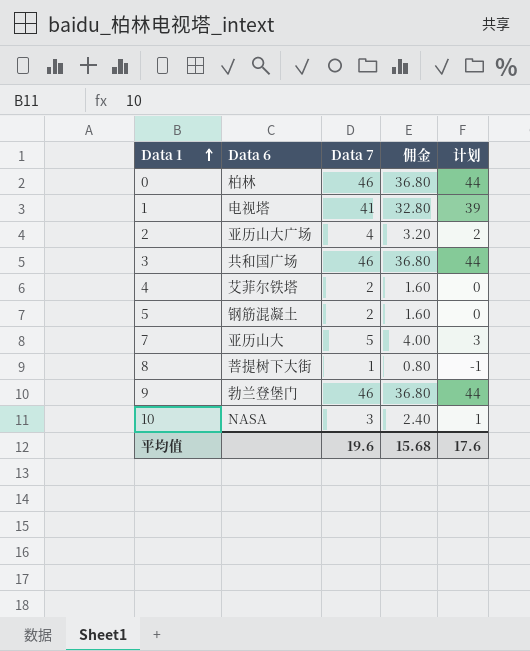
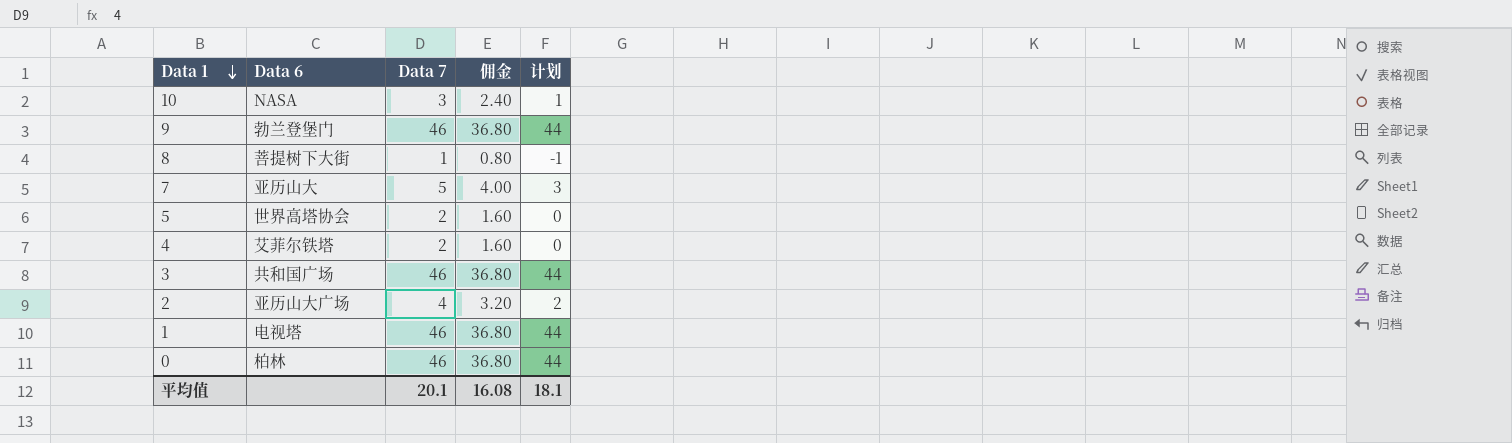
row order: Data 1 ascending -> Data 1 descending
5 | Data 6: 钢筋混凝土 -> 世界高塔协会
1 | Data 7: 41 -> 46
1 | 佣金: 32.80 -> 36.80
1 | 计划: 39 -> 44
平均值 | Data 7: 19.6 -> 20.1
平均值 | 佣金: 15.68 -> 16.08
平均值 | 计划: 17.6 -> 18.1

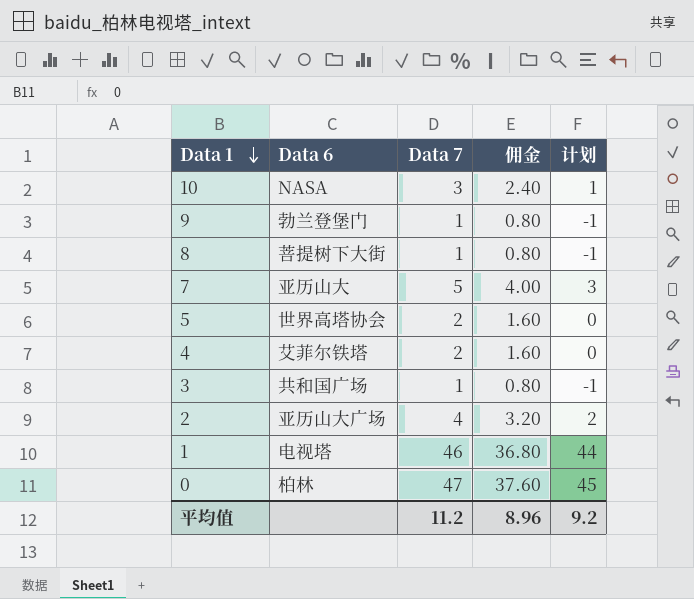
9 | Data 7: 46 -> 1
9 | 佣金: 36.80 -> 0.80
9 | 计划: 44 -> -1
3 | Data 7: 46 -> 1
3 | 佣金: 36.80 -> 0.80
3 | 计划: 44 -> -1
0 | Data 7: 46 -> 47
0 | 佣金: 36.80 -> 37.60
0 | 计划: 44 -> 45
平均值 | Data 7: 20.1 -> 11.2
平均值 | 佣金: 16.08 -> 8.96
平均值 | 计划: 18.1 -> 9.2

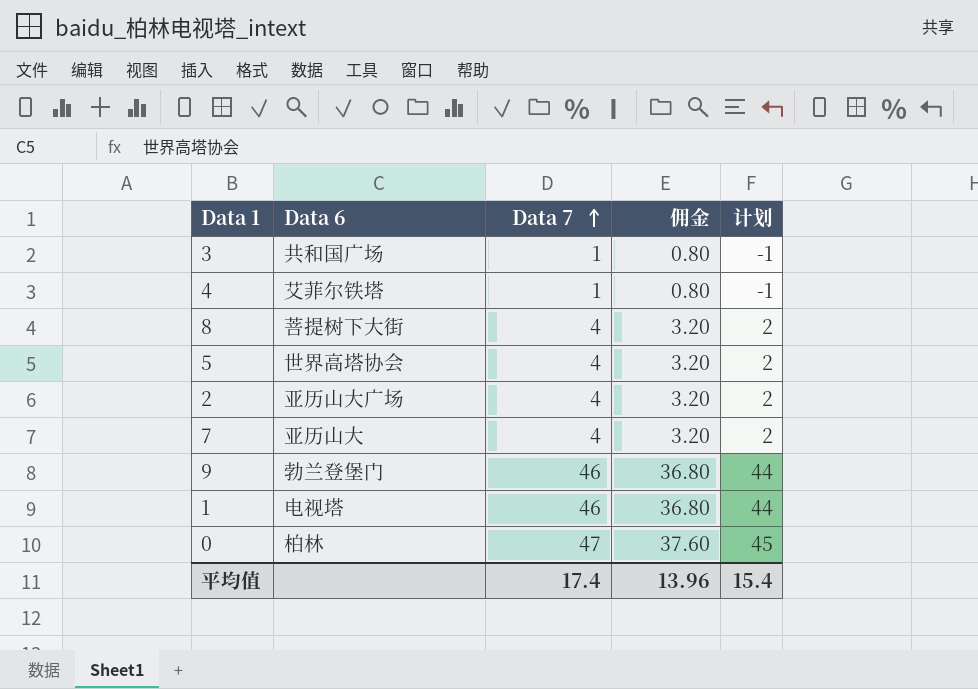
row order: Data 1 descending -> Data 7 ascending
row 10: NASA | 3 | 2.40 | 1 -> none
4 | Data 7: 2 -> 1
4 | 佣金: 1.60 -> 0.80
4 | 计划: 0 -> -1
8 | Data 7: 1 -> 4
8 | 佣金: 0.80 -> 3.20
8 | 计划: -1 -> 2
5 | Data 7: 2 -> 4
5 | 佣金: 1.60 -> 3.20
5 | 计划: 0 -> 2
7 | Data 7: 5 -> 4
7 | 佣金: 4.00 -> 3.20
7 | 计划: 3 -> 2
9 | Data 7: 1 -> 46
9 | 佣金: 0.80 -> 36.80
9 | 计划: -1 -> 44
平均值 | Data 7: 11.2 -> 17.4
平均值 | 佣金: 8.96 -> 13.96
平均值 | 计划: 9.2 -> 15.4

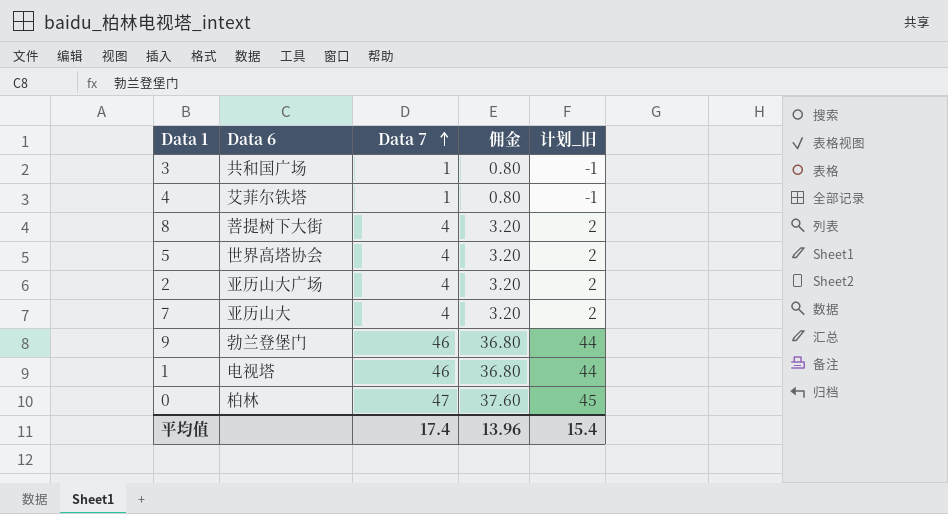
column name: 计划 -> 计划_旧

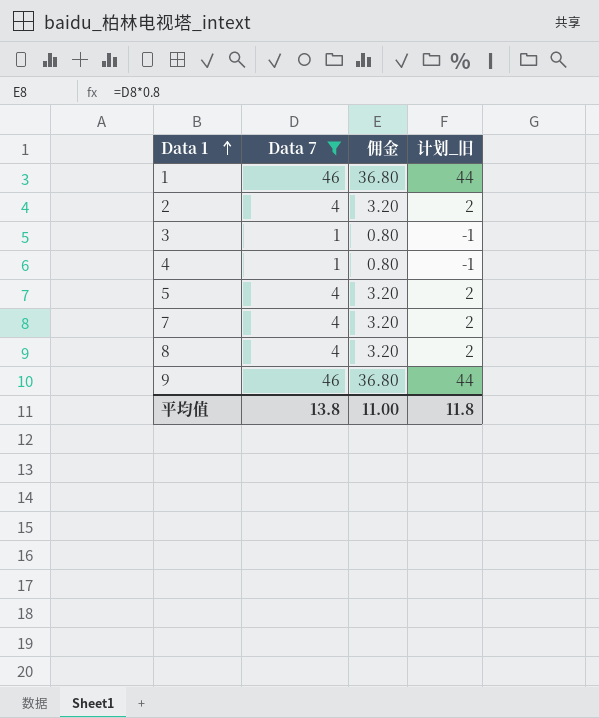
filter: none -> Data 7 != 47
row order: Data 7 ascending -> Data 1 ascending
column Data 6 | position: 2 -> none
平均值 | Data 7: 17.4 -> 13.8
平均值 | 佣金: 13.96 -> 11.00
平均值 | 计划_旧: 15.4 -> 11.8

